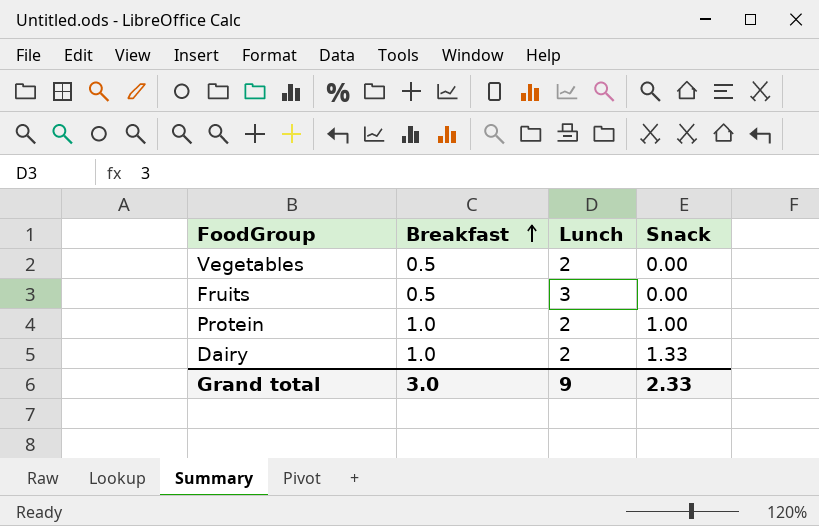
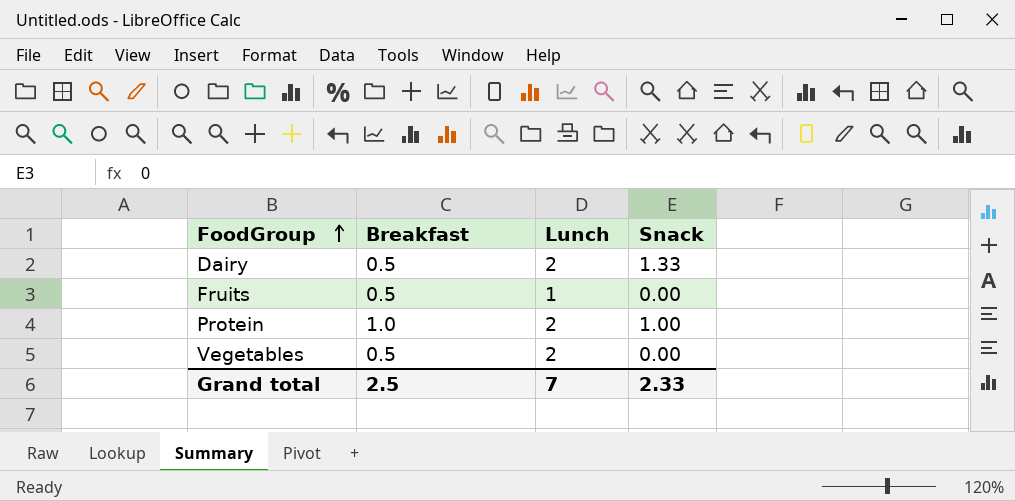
row order: Breakfast ascending -> FoodGroup ascending
Dairy | Breakfast: 1.0 -> 0.5
Fruits | Lunch: 3 -> 1
Grand total | Breakfast: 3.0 -> 2.5
Grand total | Lunch: 9 -> 7

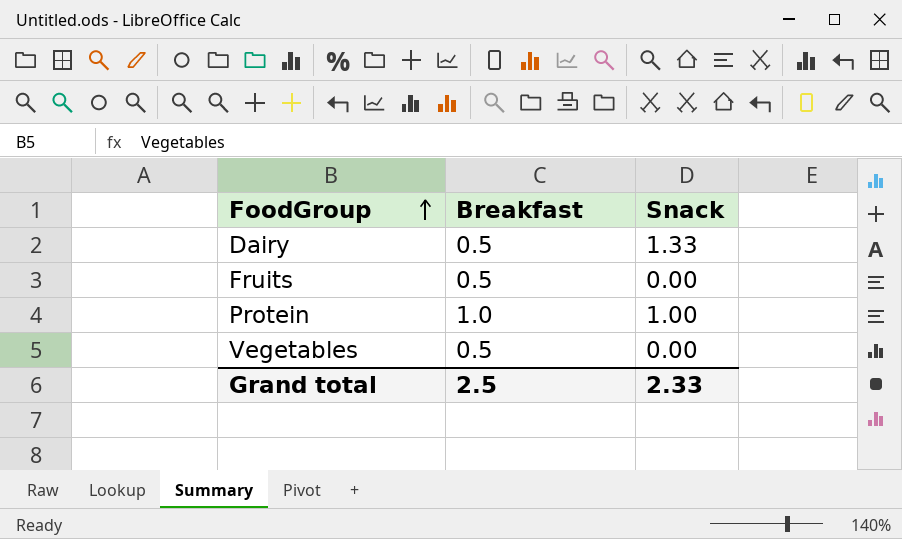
column Lunch | position: 3 -> none

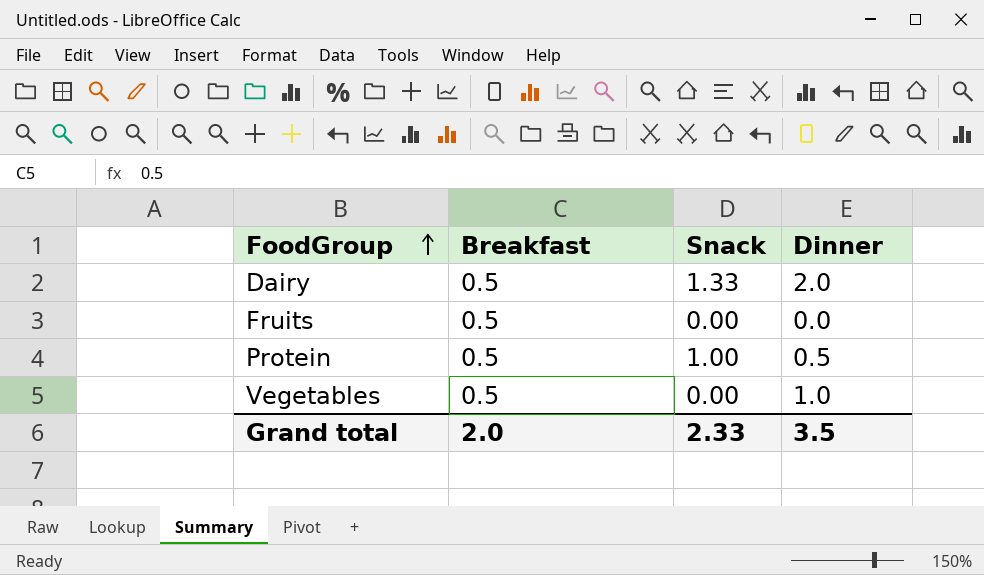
column Dinner | position: none -> 4
Protein | Breakfast: 1.0 -> 0.5
Grand total | Breakfast: 2.5 -> 2.0

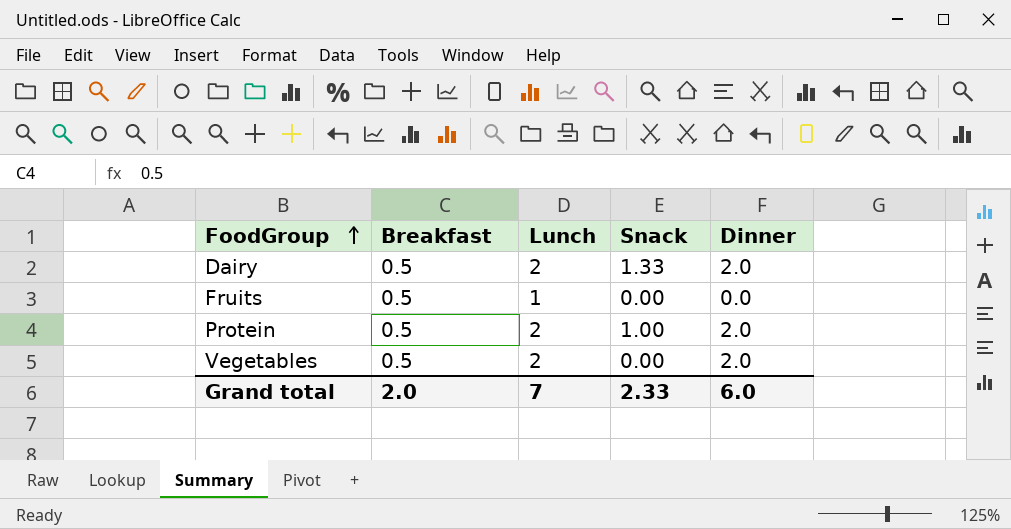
column Lunch | position: none -> 3
Protein | Dinner: 0.5 -> 2.0
Vegetables | Dinner: 1.0 -> 2.0
Grand total | Dinner: 3.5 -> 6.0

